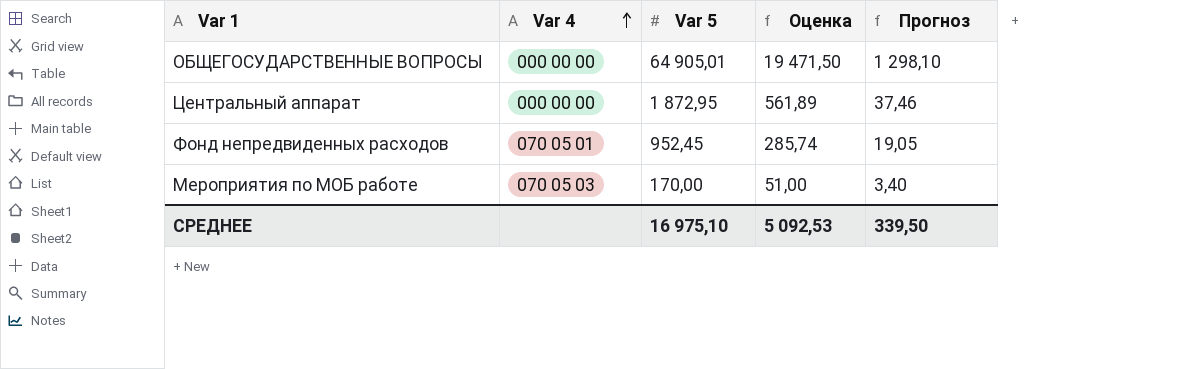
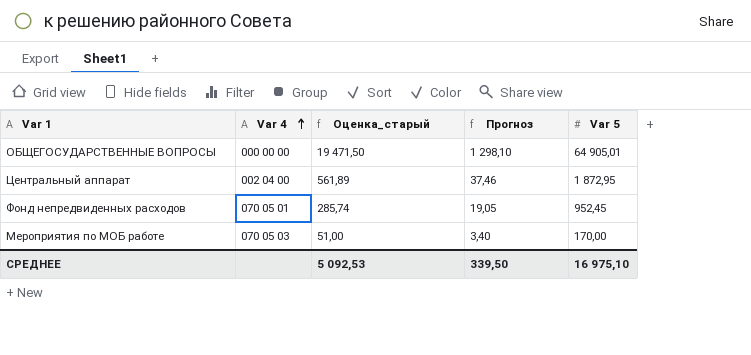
column name: Оценка -> Оценка_старый
column Var 5 | position: 3 -> 5
Центральный аппарат | Var 4: 000 00 00 -> 002 04 00

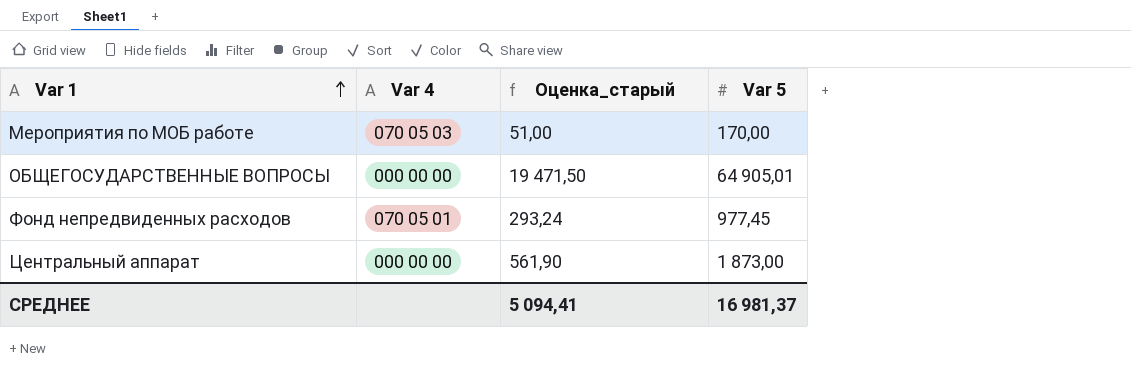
row order: Var 4 ascending -> Var 1 ascending
column Прогноз | formula: [Var 5] * 0,02 -> none
Фонд непредвиденных расходов | Оценка_старый: 285,74 -> 293,24
Фонд непредвиденных расходов | Var 5: 952,45 -> 977,45
Центральный аппарат | Var 4: 002 04 00 -> 000 00 00
Центральный аппарат | Оценка_старый: 561,89 -> 561,90
Центральный аппарат | Var 5: 1 872,95 -> 1 873,00
СРЕДНЕЕ | Оценка_старый: 5 092,53 -> 5 094,41
СРЕДНЕЕ | Var 5: 16 975,10 -> 16 981,37

